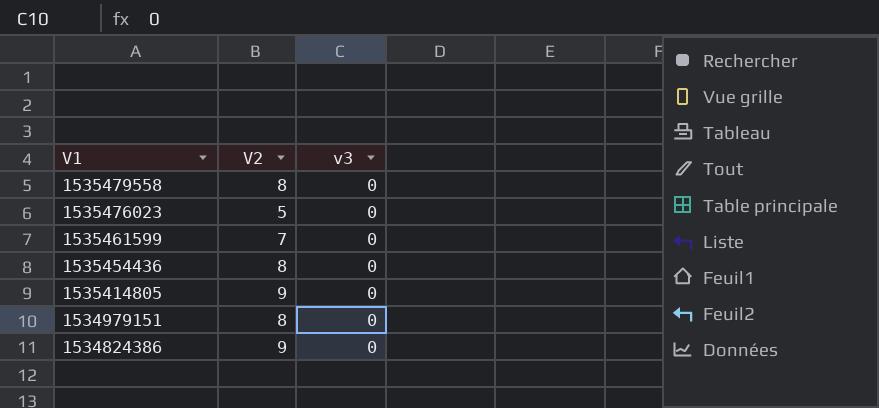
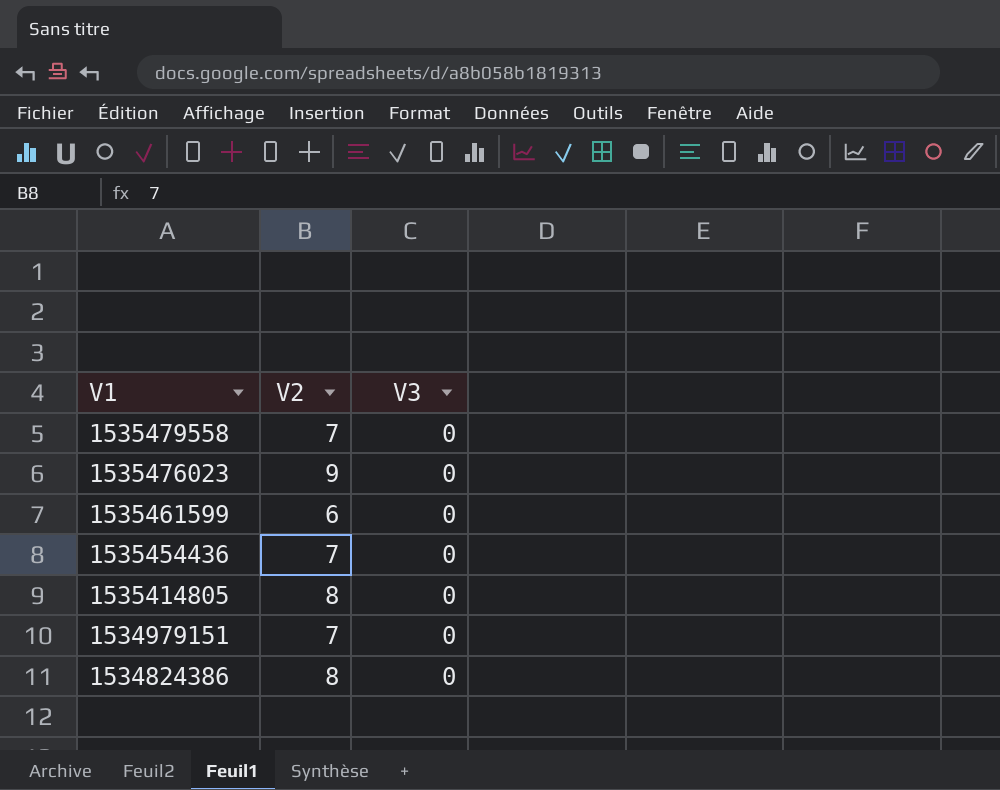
column name: v3 -> V3
1535479558 | V2: 8 -> 7
1535476023 | V2: 5 -> 9
1535461599 | V2: 7 -> 6
1535454436 | V2: 8 -> 7
1535414805 | V2: 9 -> 8
1534979151 | V2: 8 -> 7
1534824386 | V2: 9 -> 8

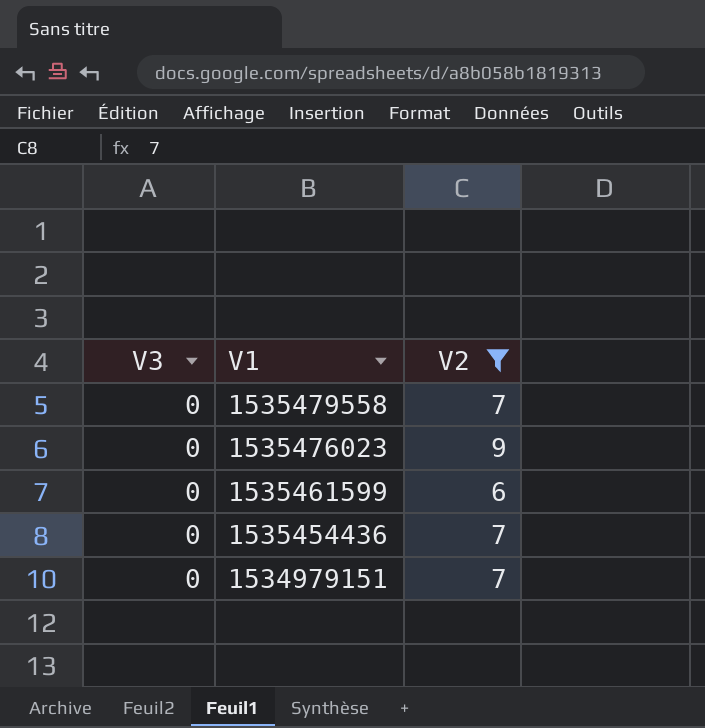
filter: none -> V2 != 8
column V3 | position: 3 -> 1

